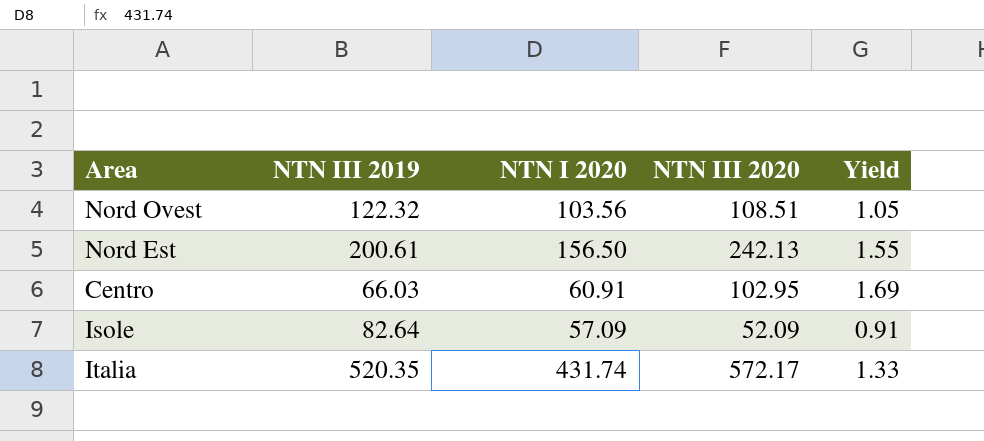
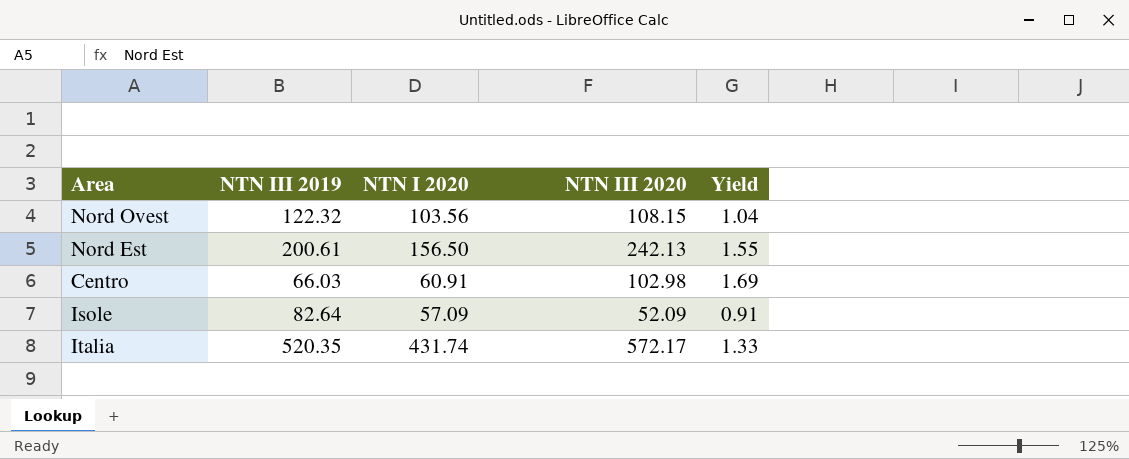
Nord Ovest | NTN III 2020: 108.51 -> 108.15
Nord Ovest | Yield: 1.05 -> 1.04
Centro | NTN III 2020: 102.95 -> 102.98

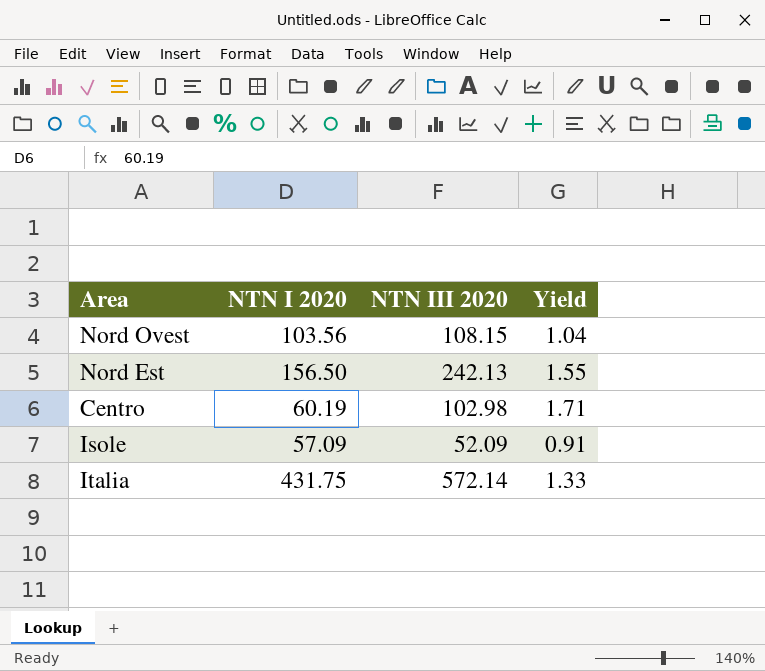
column NTN III 2019 | position: 2 -> none
Centro | NTN I 2020: 60.91 -> 60.19
Centro | Yield: 1.69 -> 1.71
Italia | NTN I 2020: 431.74 -> 431.75
Italia | NTN III 2020: 572.17 -> 572.14

